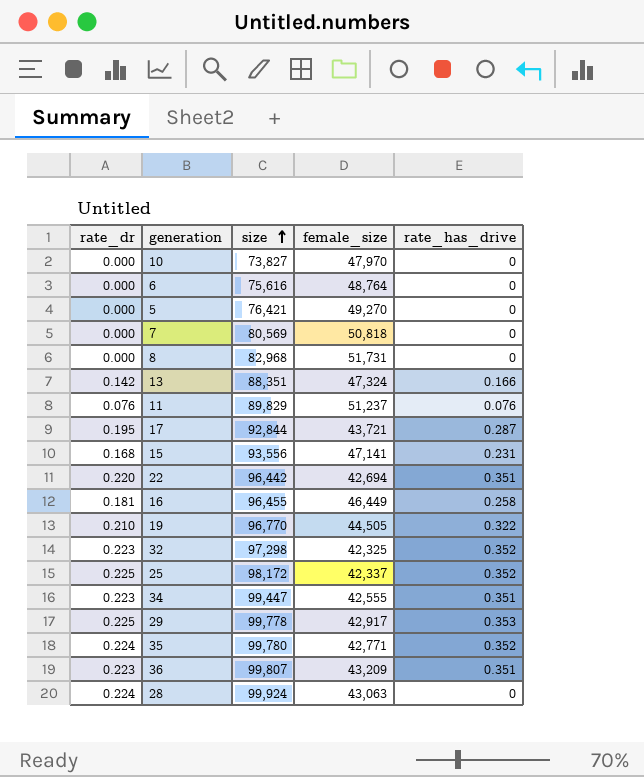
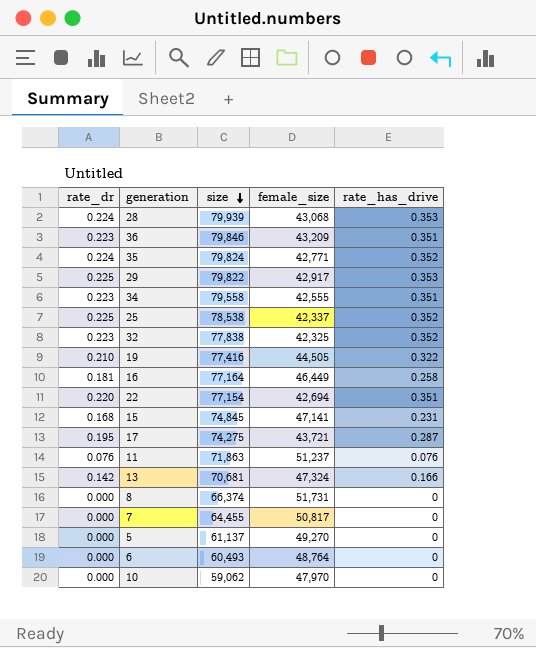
row order: size ascending -> size descending
28 | size: 99,924 -> 79,939
28 | female_size: 43,063 -> 43,068
28 | rate_has_drive: 0 -> 0.353
36 | size: 99,807 -> 79,846
35 | size: 99,780 -> 79,824
29 | size: 99,778 -> 79,822
34 | size: 99,447 -> 79,558
25 | size: 98,172 -> 78,538
32 | size: 97,298 -> 77,838
19 | size: 96,770 -> 77,416
16 | size: 96,455 -> 77,164
22 | size: 96,442 -> 77,154
15 | size: 93,556 -> 74,845
17 | size: 92,844 -> 74,275
11 | size: 89,829 -> 71,863
13 | size: 88,351 -> 70,681
8 | size: 82,968 -> 66,374
7 | size: 80,569 -> 64,455
7 | female_size: 50,818 -> 50,817
5 | size: 76,421 -> 61,137
6 | size: 75,616 -> 60,493
10 | size: 73,827 -> 59,062

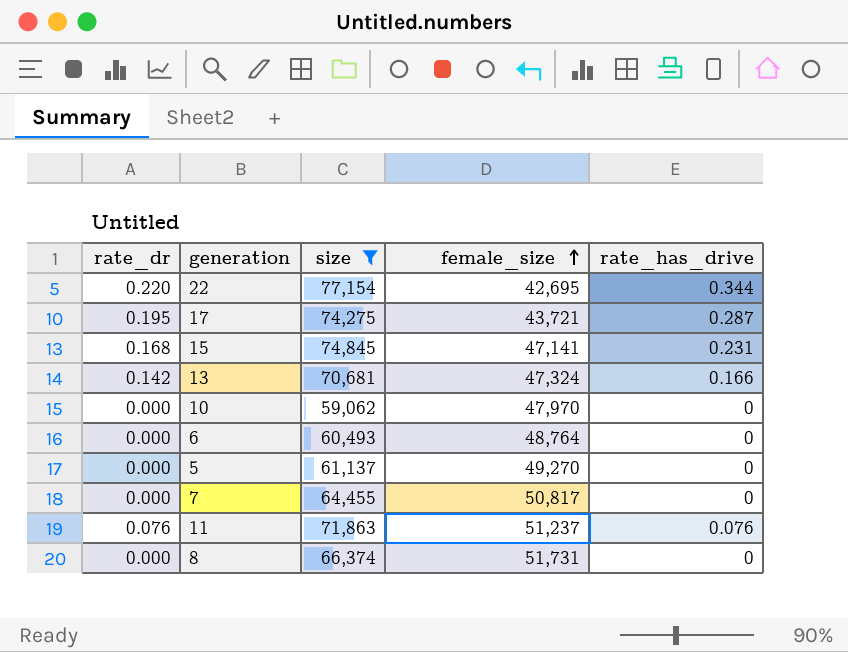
filter: none -> size <= 77,154
row order: size descending -> female_size ascending
22 | female_size: 42,694 -> 42,695
22 | rate_has_drive: 0.351 -> 0.344

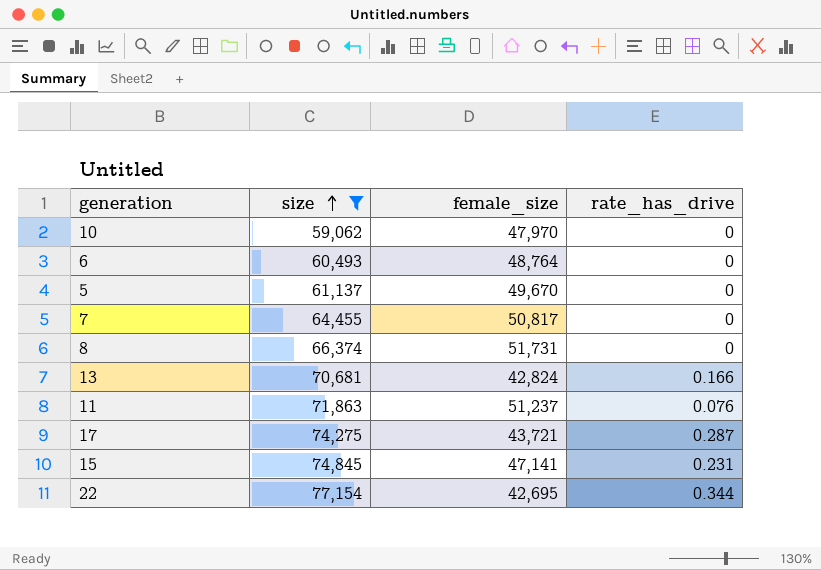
row order: female_size ascending -> size ascending
column rate_dr | position: 1 -> none
5 | female_size: 49,270 -> 49,670
13 | female_size: 47,324 -> 42,824

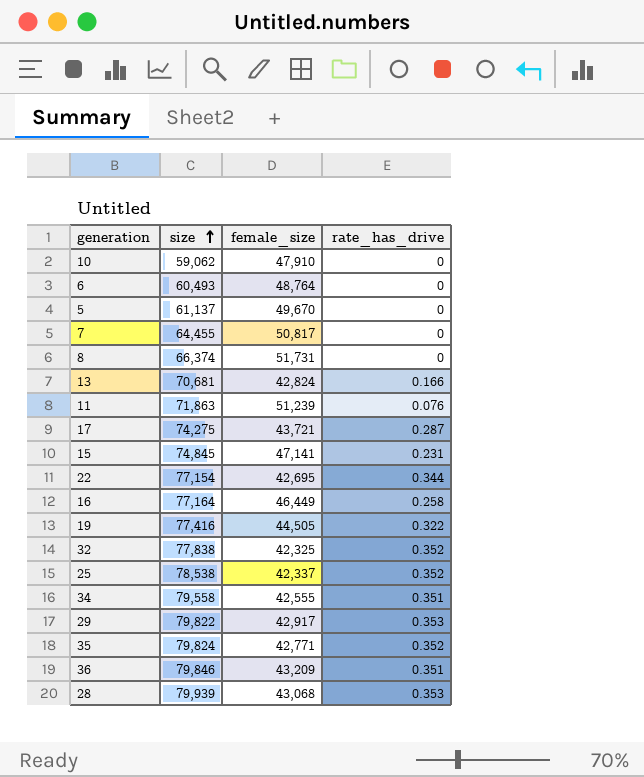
filter: size <= 77,154 -> none
10 | female_size: 47,970 -> 47,910
11 | female_size: 51,237 -> 51,239

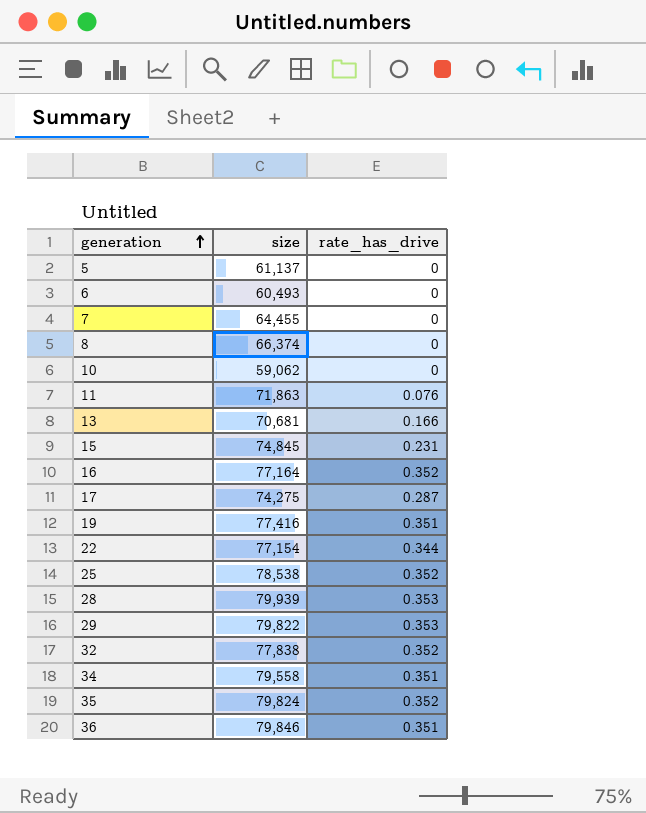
row order: size ascending -> generation ascending
column female_size | position: 3 -> none
16 | rate_has_drive: 0.258 -> 0.352
19 | rate_has_drive: 0.322 -> 0.351

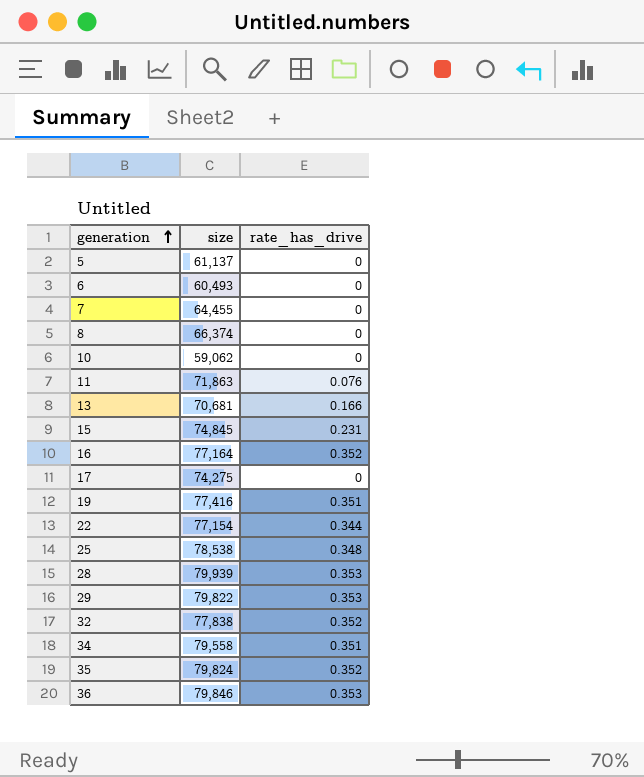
17 | rate_has_drive: 0.287 -> 0
25 | rate_has_drive: 0.352 -> 0.348
36 | rate_has_drive: 0.351 -> 0.353

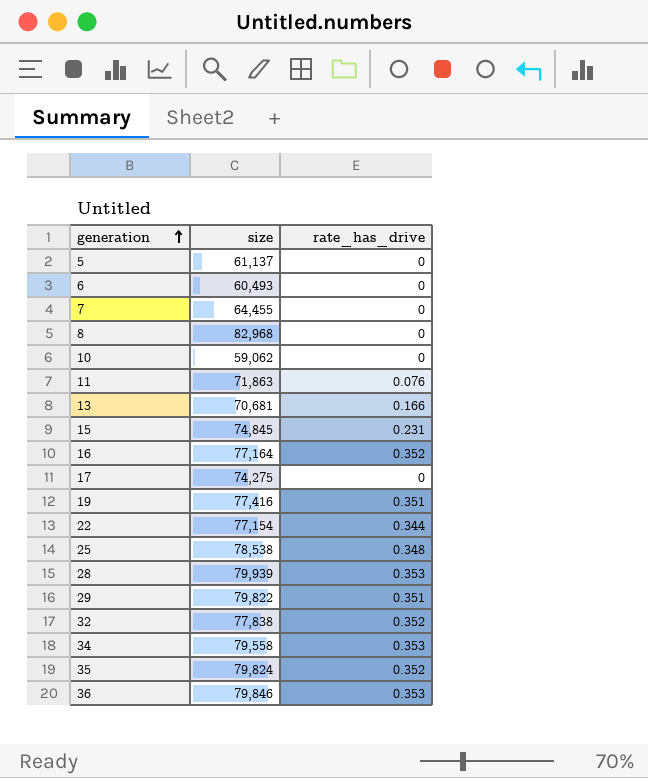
8 | size: 66,374 -> 82,968
29 | rate_has_drive: 0.353 -> 0.351
34 | rate_has_drive: 0.351 -> 0.353

